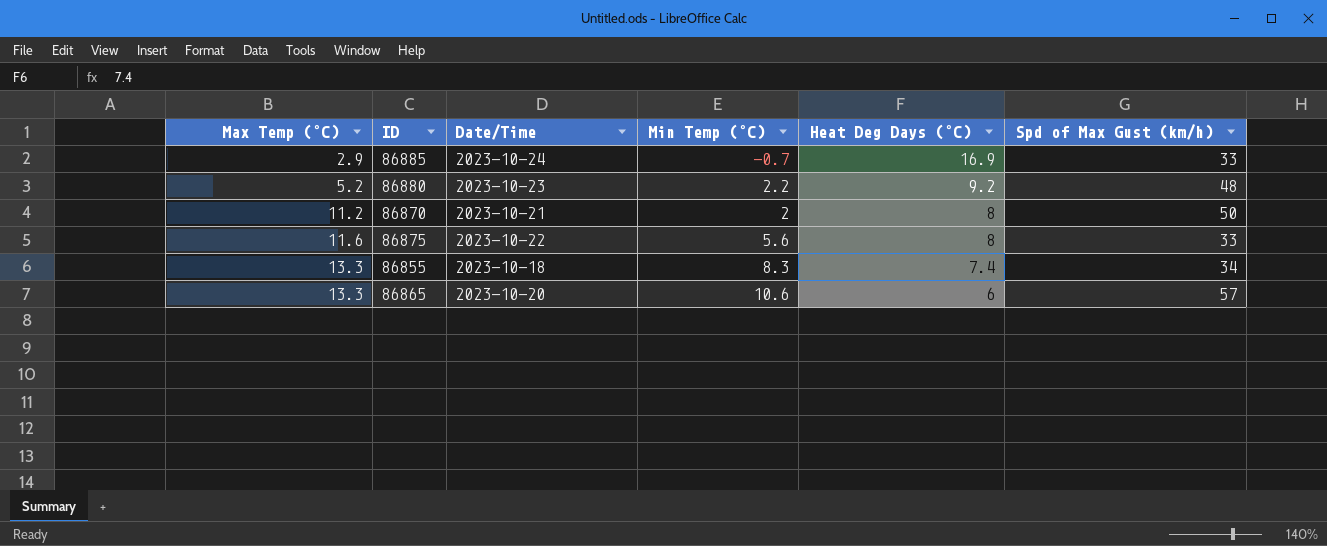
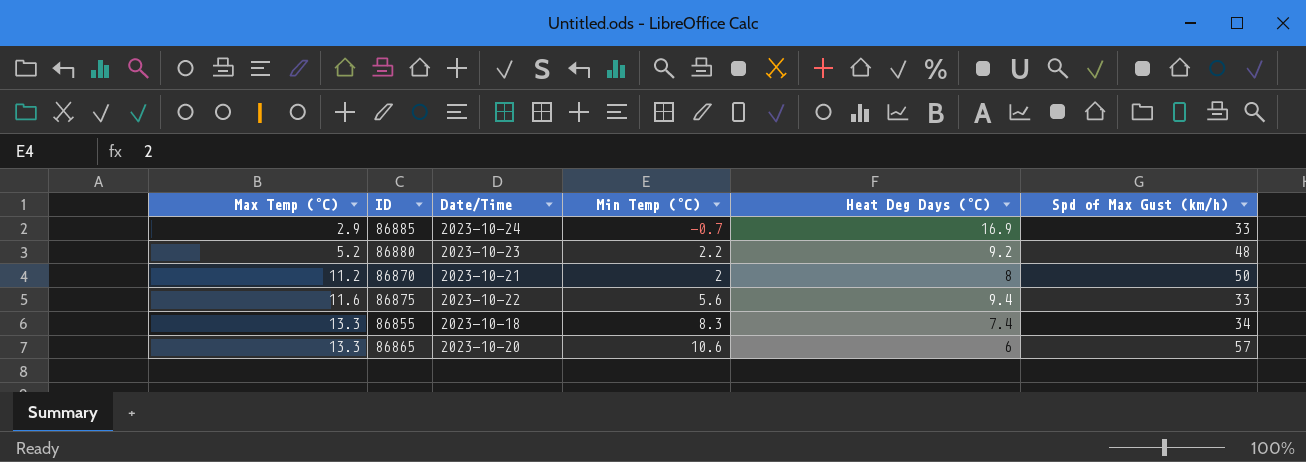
86875 | Heat Deg Days (°C): 8 -> 9.4

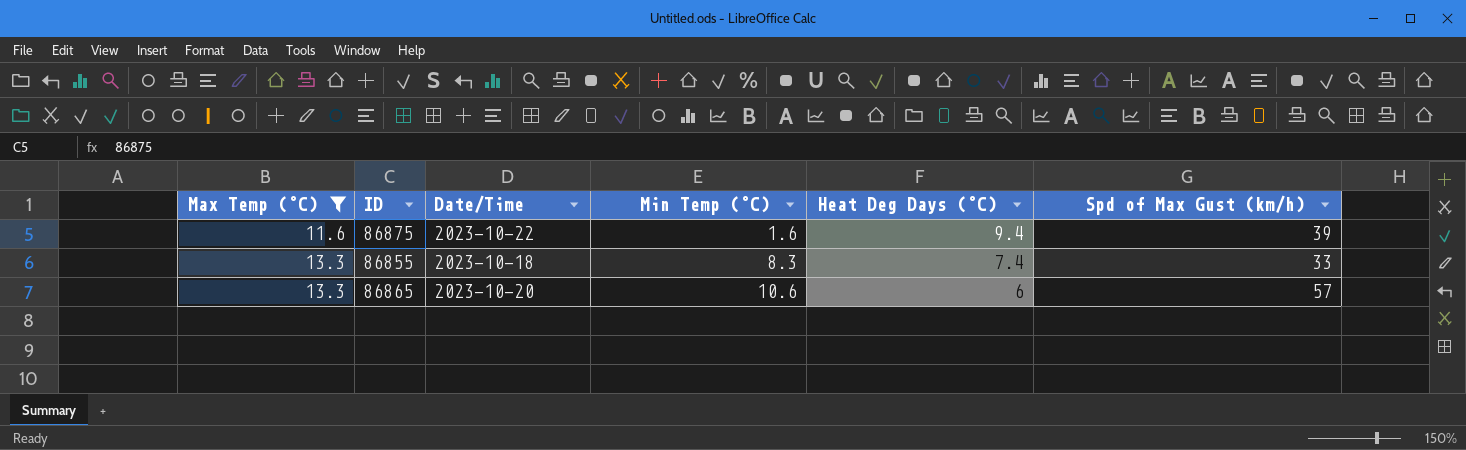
filter: none -> Max Temp (°C) >= 11.6
86875 | Min Temp (°C): 5.6 -> 1.6
86875 | Spd of Max Gust (km/h): 33 -> 39
86855 | Spd of Max Gust (km/h): 34 -> 33

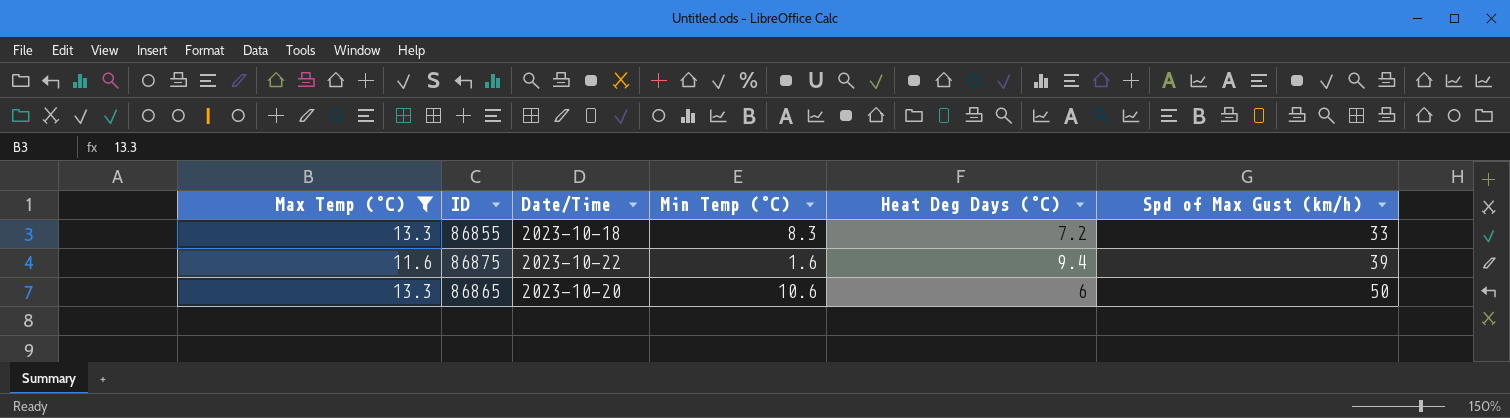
row order: Max Temp (°C) ascending -> Spd of Max Gust (km/h) ascending
86855 | Heat Deg Days (°C): 7.4 -> 7.2
86865 | Spd of Max Gust (km/h): 57 -> 50

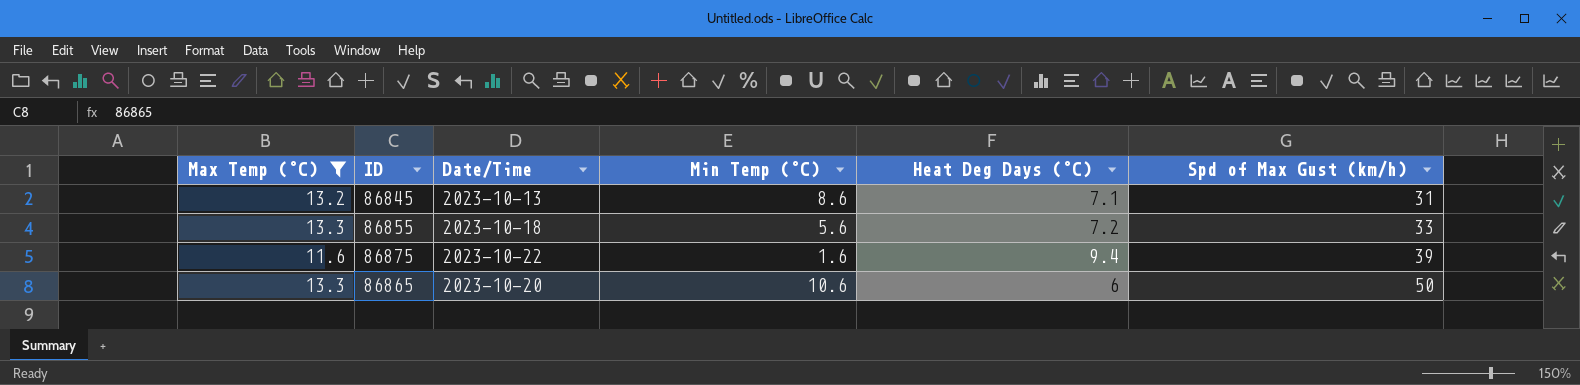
row 86845: none -> 13.2 | 2023-10-13 | 8.6 | 7.1 | 31
86855 | Min Temp (°C): 8.3 -> 5.6

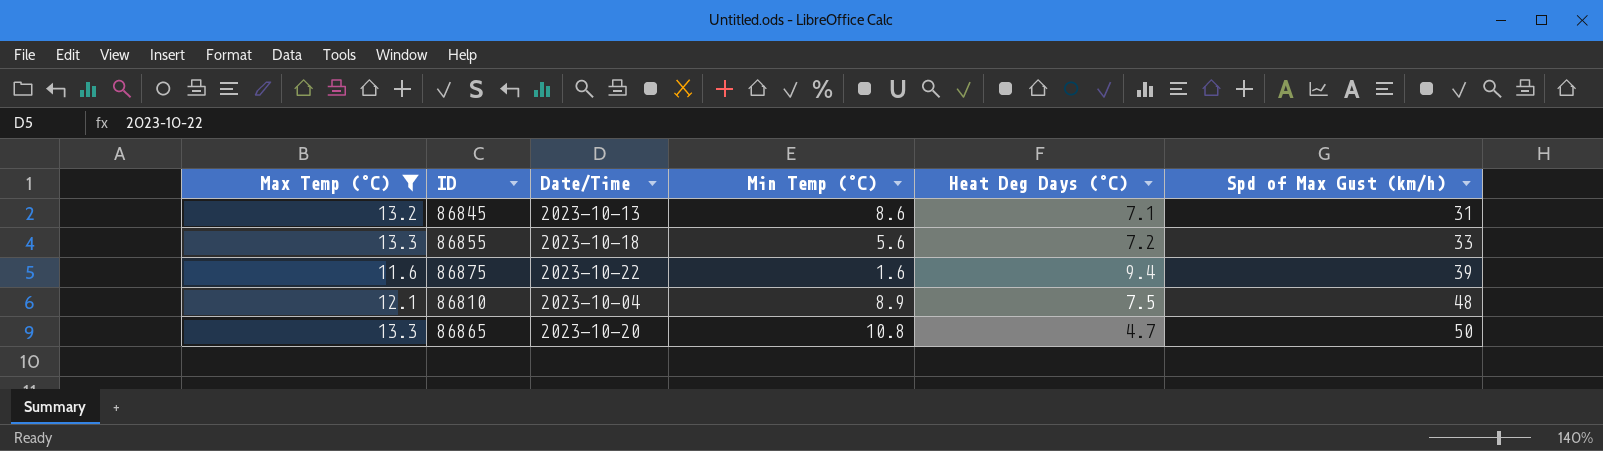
row 86810: none -> 12.1 | 2023-10-04 | 8.9 | 7.5 | 48
86865 | Min Temp (°C): 10.6 -> 10.8
86865 | Heat Deg Days (°C): 6 -> 4.7

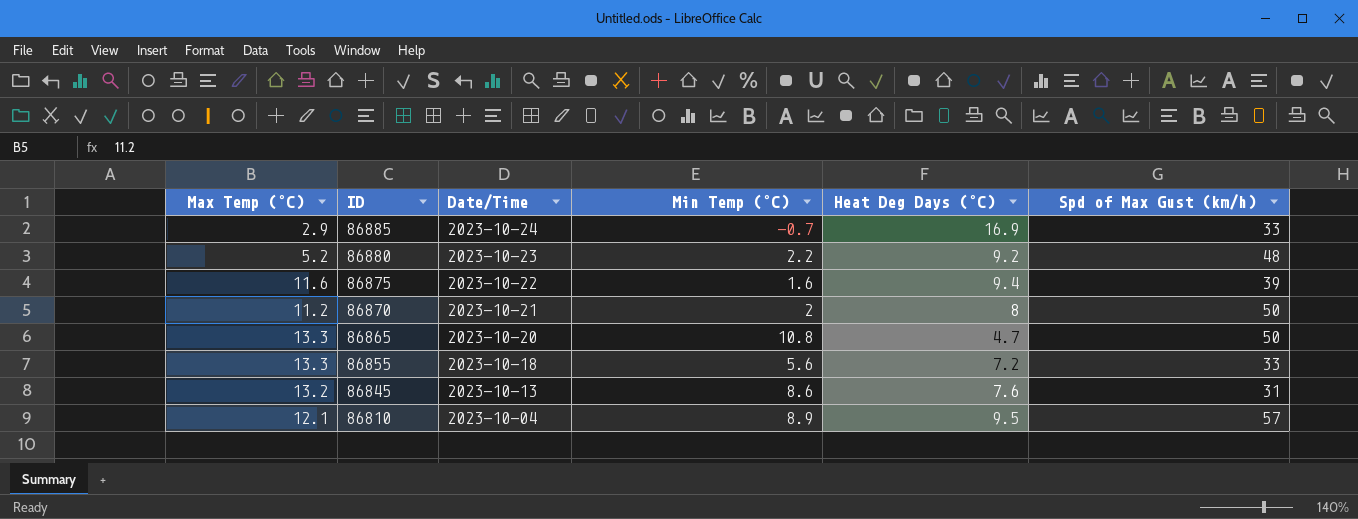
filter: Max Temp (°C) >= 11.6 -> none
row order: Spd of Max Gust (km/h) ascending -> ID descending
86845 | Heat Deg Days (°C): 7.1 -> 7.6
86810 | Heat Deg Days (°C): 7.5 -> 9.5
86810 | Spd of Max Gust (km/h): 48 -> 57

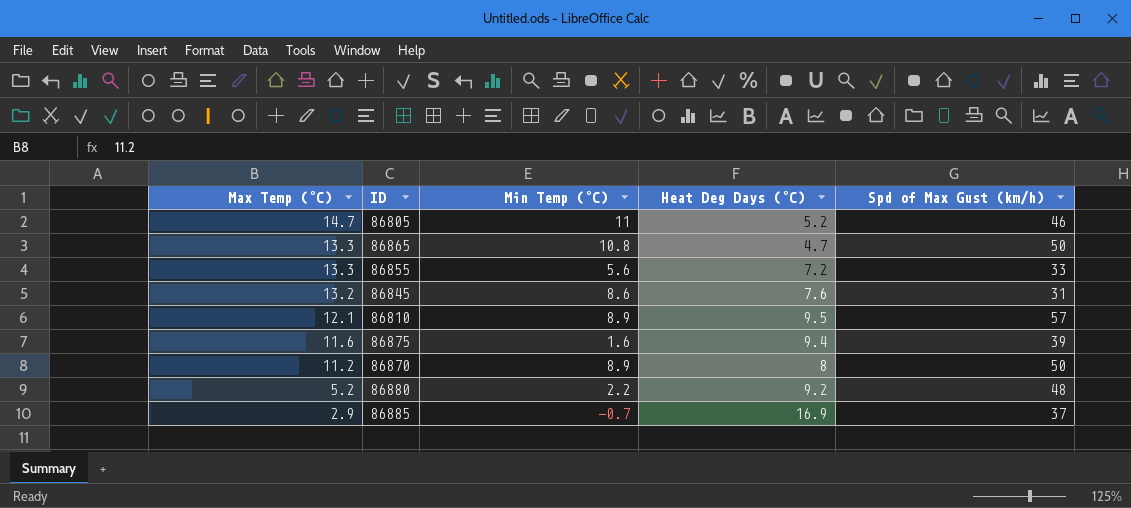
row order: ID descending -> Max Temp (°C) descending
column Date/Time | position: 3 -> none
row 86805: none -> 14.7 | 11 | 5.2 | 46
86870 | Min Temp (°C): 2 -> 8.9
86885 | Spd of Max Gust (km/h): 33 -> 37

